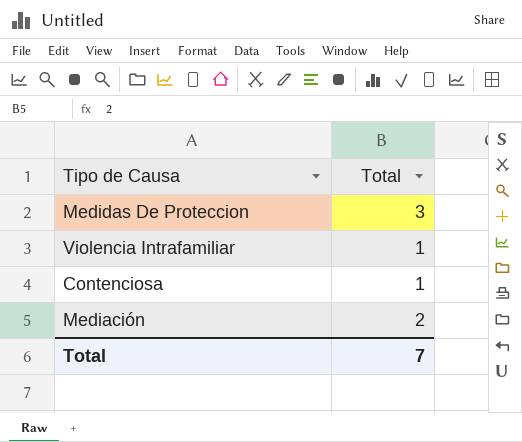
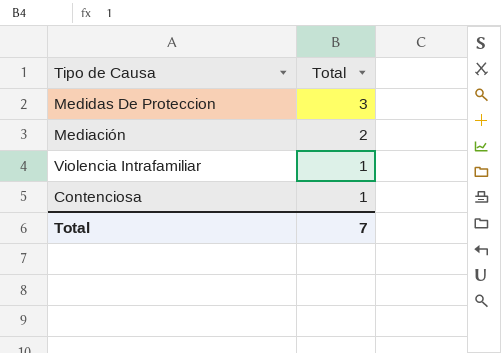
row order: none -> Total descending

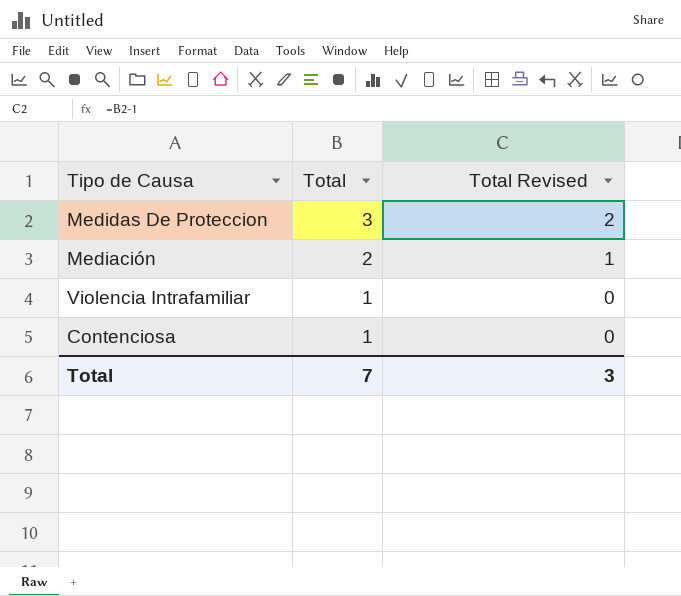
column Total Revised | formula: none -> [Total] - 1

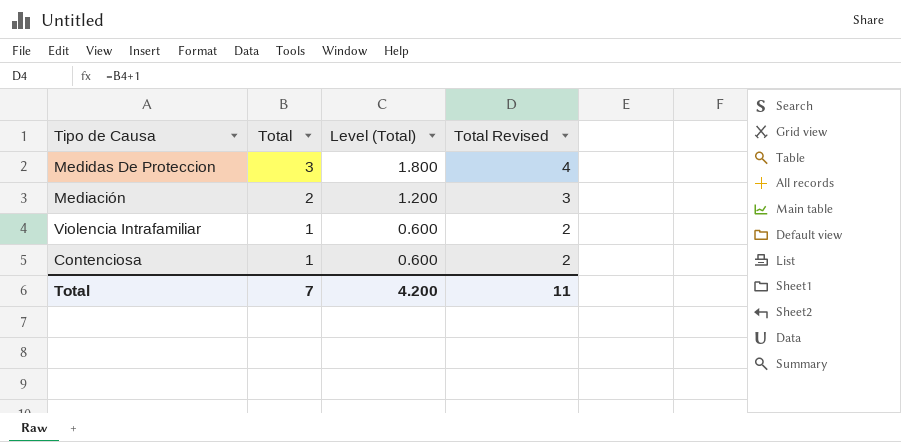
column Level (Total) | formula: none -> [Total] * 0.6
column Total Revised | formula: [Total] - 1 -> [Total] + 1
Total | Total Revised: 3 -> 11

